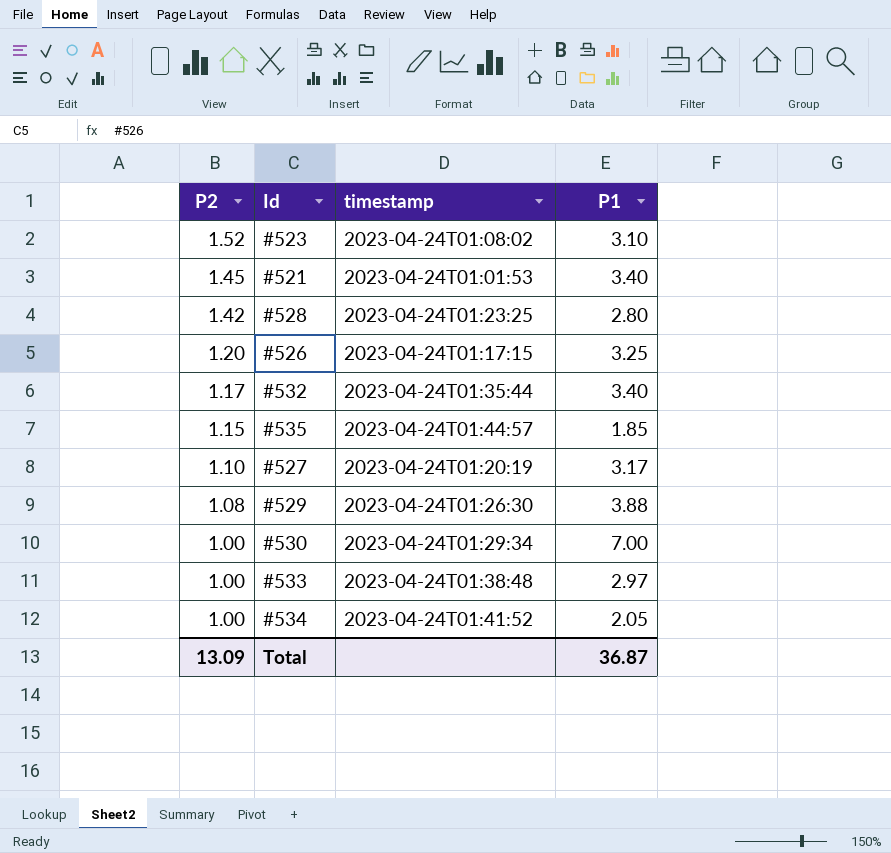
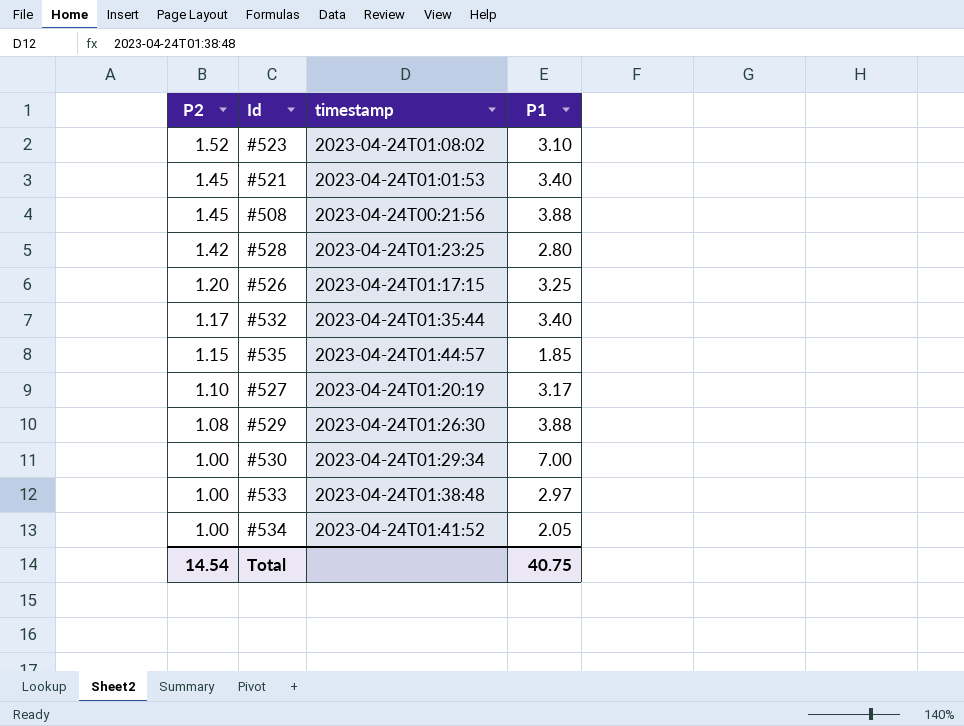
row #508: none -> 1.45 | 2023-04-24T00:21:56 | 3.88
Total | P2: 13.09 -> 14.54
Total | P1: 36.87 -> 40.75

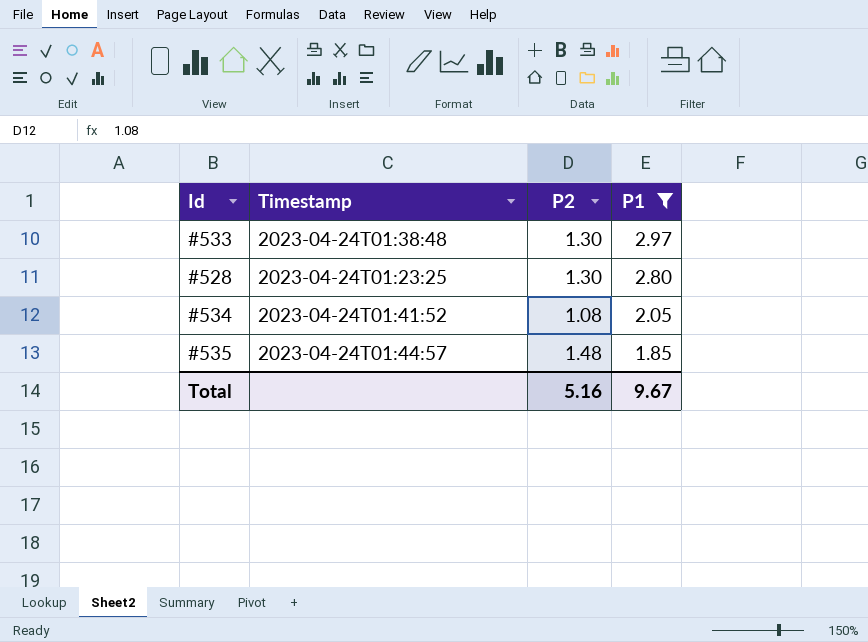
filter: none -> P1 <= 2.97
row order: P2 descending -> P1 descending
column name: timestamp -> Timestamp
column P2 | position: 1 -> 3
#533 | P2: 1.00 -> 1.30
#528 | P2: 1.42 -> 1.30
#534 | P2: 1.00 -> 1.08
#535 | P2: 1.15 -> 1.48
Total | P2: 14.54 -> 5.16
Total | P1: 40.75 -> 9.67

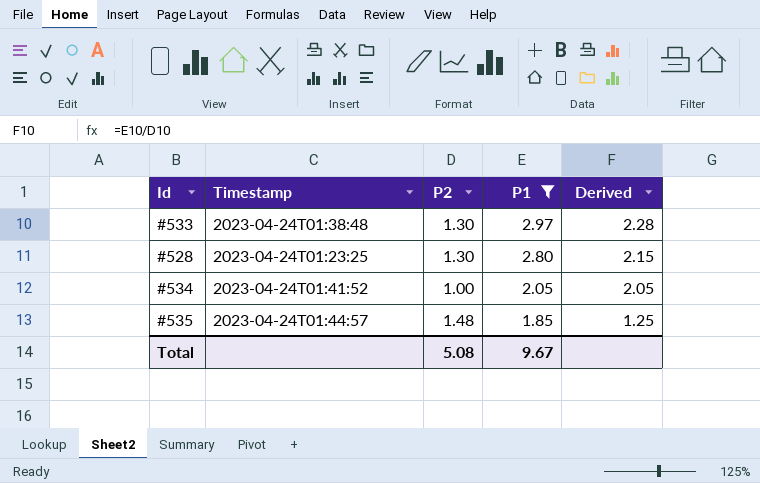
column Derived | formula: none -> [P1] / [P2]
#534 | P2: 1.08 -> 1.00
Total | P2: 5.16 -> 5.08

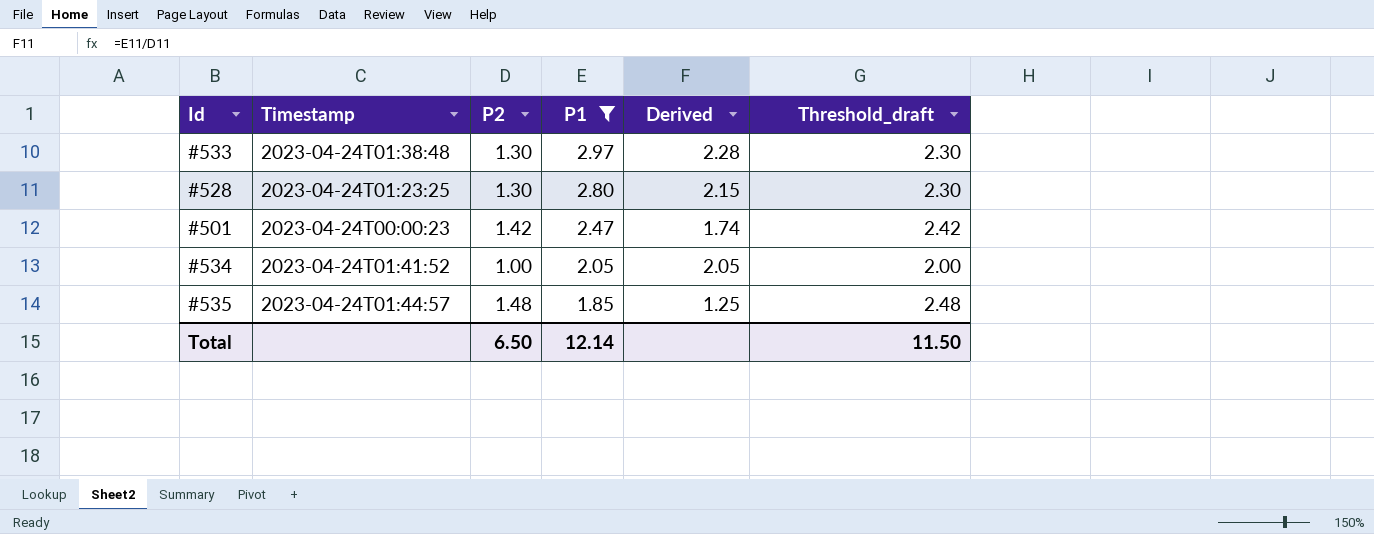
column Threshold_draft | formula: none -> [P2] + 1
row #501: none -> 2023-04-24T00:00:23 | 1.42 | 2.47 | 1.74 | 2.42
Total | P2: 5.08 -> 6.50
Total | P1: 9.67 -> 12.14

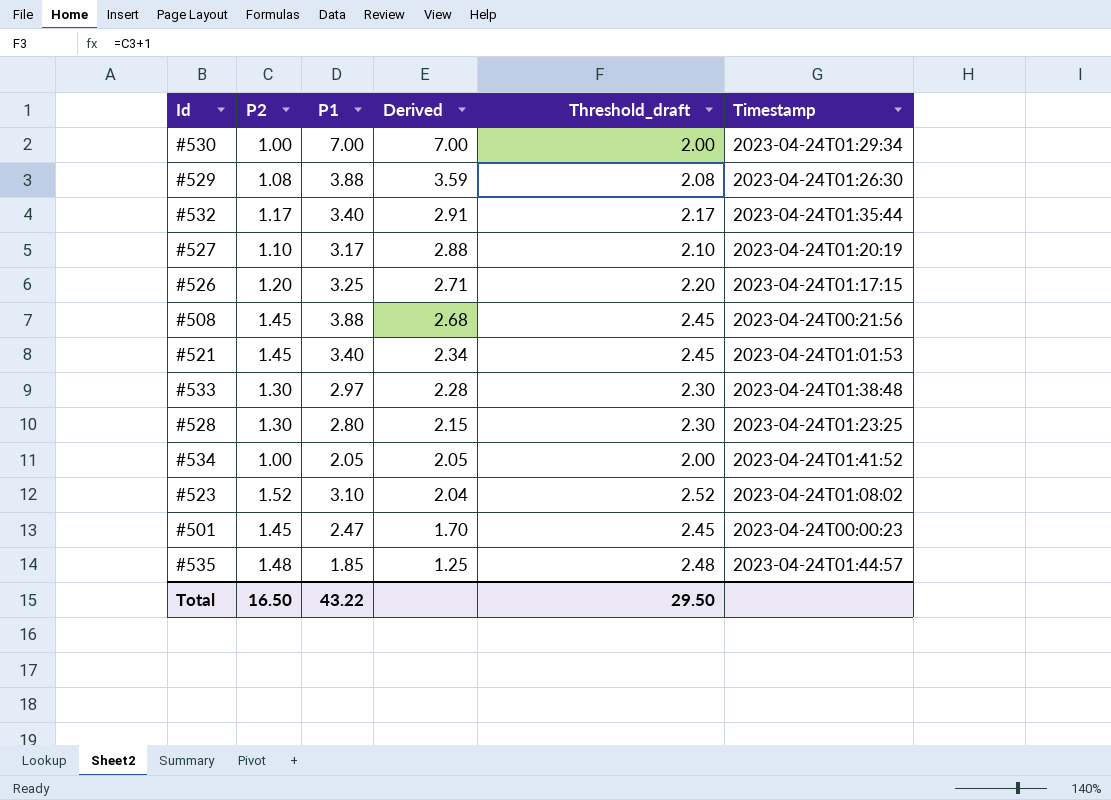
filter: P1 <= 2.97 -> none
row order: P1 descending -> Derived descending
column Timestamp | position: 2 -> 6
#501 | P2: 1.42 -> 1.45
#501 | Derived: 1.74 -> 1.70
#501 | Threshold_draft: 2.42 -> 2.45
Total | P2: 6.50 -> 16.50
Total | P1: 12.14 -> 43.22
Total | Threshold_draft: 11.50 -> 29.50

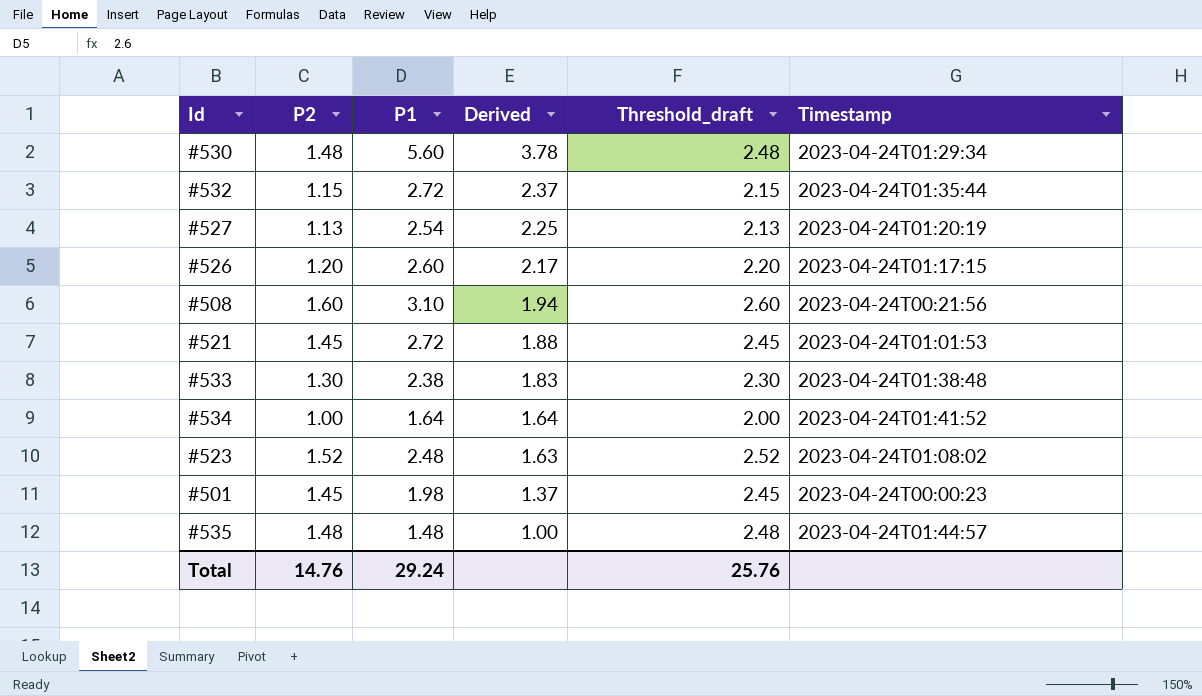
row #529: 1.08 | 3.88 | 3.59 | 2.08 | 2023-04-24T01:26:30 -> none
row #528: 1.30 | 2.80 | 2.15 | 2.30 | 2023-04-24T01:23:25 -> none
#530 | P2: 1.00 -> 1.48
#530 | P1: 7.00 -> 5.60
#530 | Derived: 7.00 -> 3.78
#530 | Threshold_draft: 2.00 -> 2.48
#532 | P2: 1.17 -> 1.15
#532 | P1: 3.40 -> 2.72
#532 | Derived: 2.91 -> 2.37
#532 | Threshold_draft: 2.17 -> 2.15
#527 | P2: 1.10 -> 1.13
#527 | P1: 3.17 -> 2.54
#527 | Derived: 2.88 -> 2.25
#527 | Threshold_draft: 2.10 -> 2.13
#526 | P1: 3.25 -> 2.60
#526 | Derived: 2.71 -> 2.17
#508 | P2: 1.45 -> 1.60
#508 | P1: 3.88 -> 3.10
#508 | Derived: 2.68 -> 1.94
#508 | Threshold_draft: 2.45 -> 2.60
#521 | P1: 3.40 -> 2.72
#521 | Derived: 2.34 -> 1.88
#533 | P1: 2.97 -> 2.38
#533 | Derived: 2.28 -> 1.83
#534 | P1: 2.05 -> 1.64
#534 | Derived: 2.05 -> 1.64
#523 | P1: 3.10 -> 2.48
#523 | Derived: 2.04 -> 1.63
#501 | P1: 2.47 -> 1.98
#501 | Derived: 1.70 -> 1.37
#535 | P1: 1.85 -> 1.48
#535 | Derived: 1.25 -> 1.00
Total | P2: 16.50 -> 14.76
Total | P1: 43.22 -> 29.24
Total | Threshold_draft: 29.50 -> 25.76

